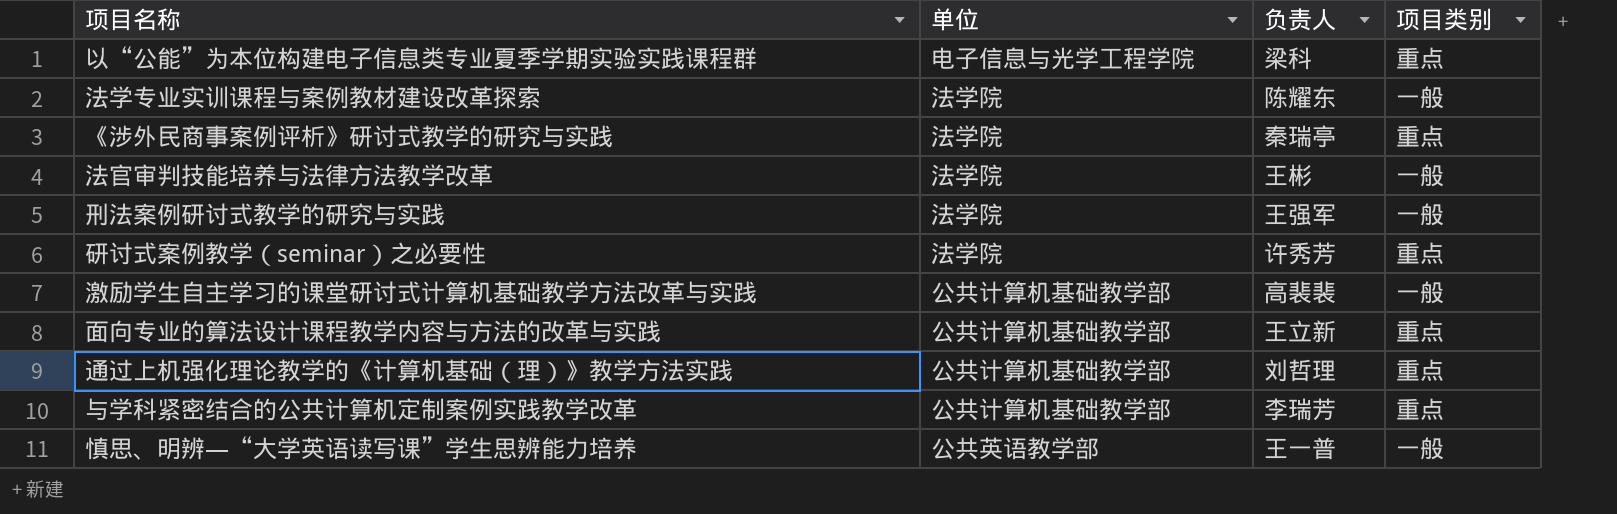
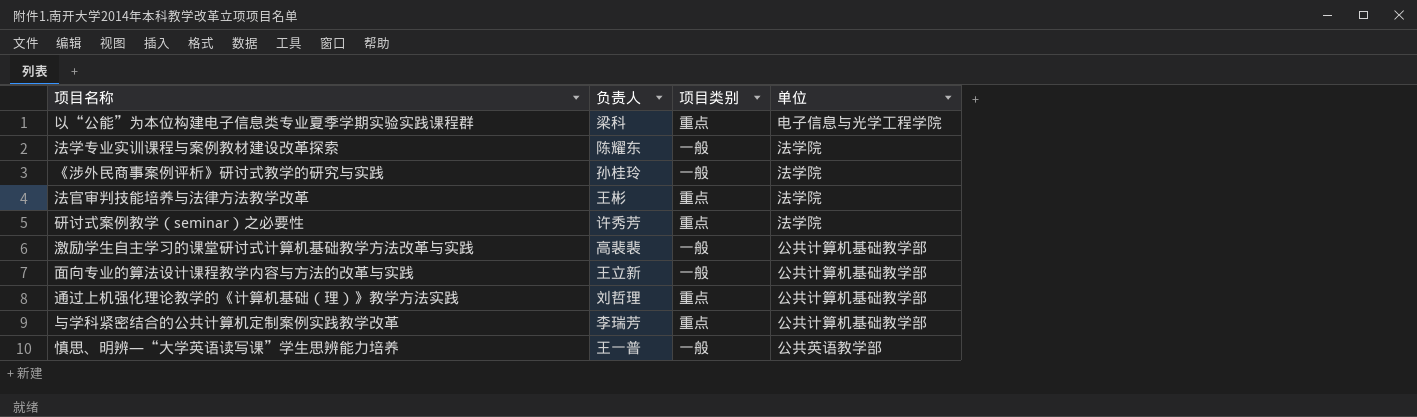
column 单位 | position: 2 -> 4
row 刑法案例研讨式教学的研究与实践: 法学院 | 王强军 | 一般 -> none
《涉外民商事案例评析》研讨式教学的研究与实践 | 负责人: 秦瑞亭 -> 孙桂玲
《涉外民商事案例评析》研讨式教学的研究与实践 | 项目类别: 重点 -> 一般
法官审判技能培养与法律方法教学改革 | 项目类别: 一般 -> 重点
面向专业的算法设计课程教学内容与方法的改革与实践 | 项目类别: 重点 -> 一般

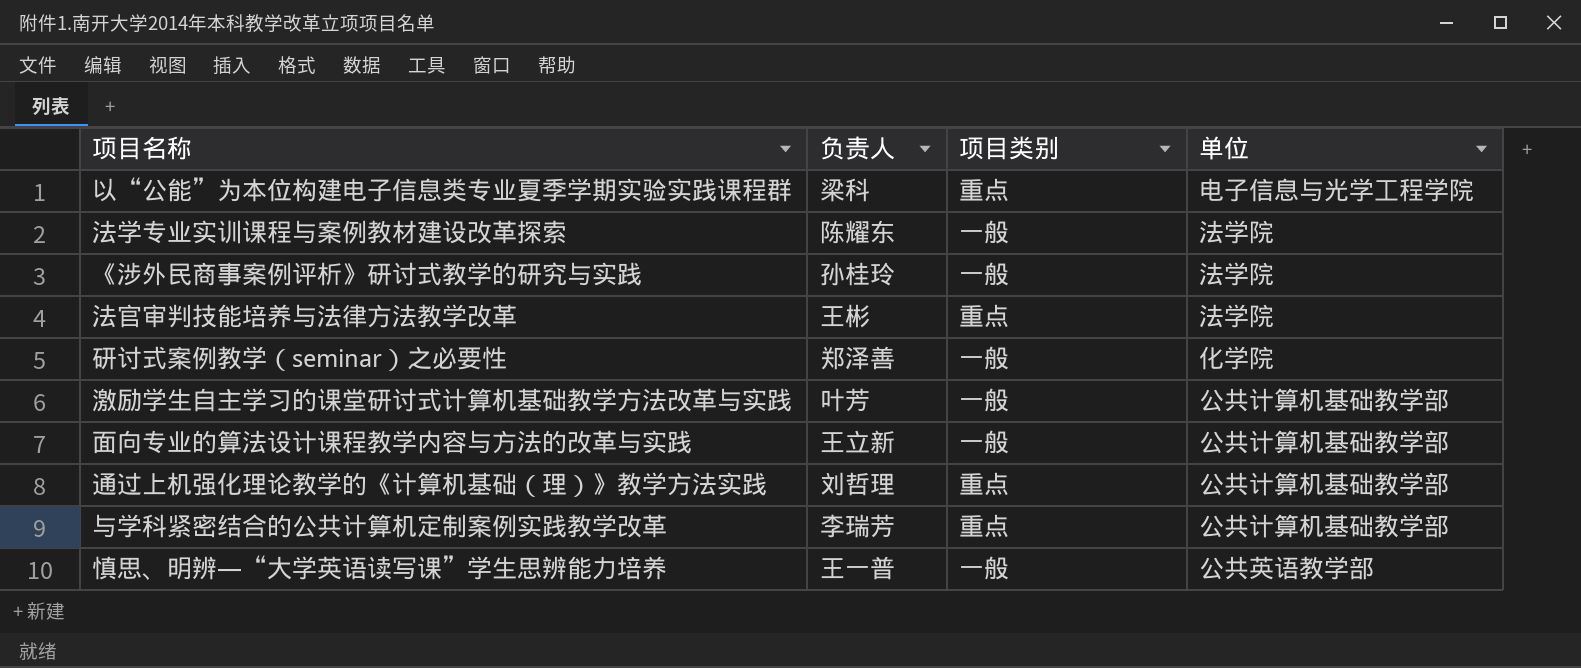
研讨式案例教学（seminar）之必要性 | 负责人: 许秀芳 -> 郑泽善
研讨式案例教学（seminar）之必要性 | 项目类别: 重点 -> 一般
研讨式案例教学（seminar）之必要性 | 单位: 法学院 -> 化学院
激励学生自主学习的课堂研讨式计算机基础教学方法改革与实践 | 负责人: 高裴裴 -> 叶芳

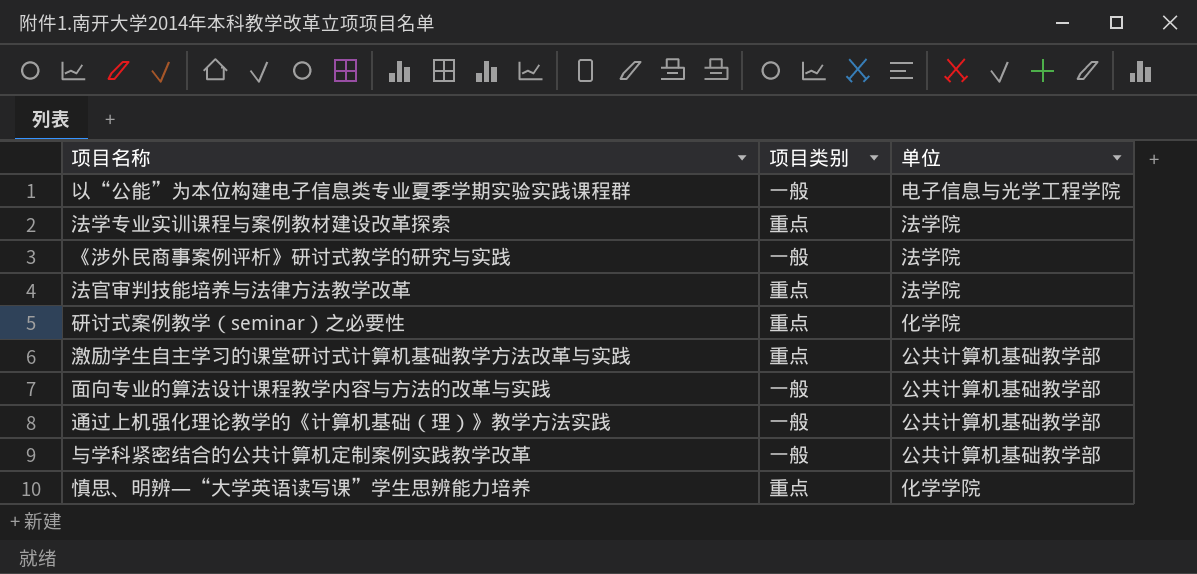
column 负责人 | position: 2 -> none
以“公能”为本位构建电子信息类专业夏季学期实验实践课程群 | 项目类别: 重点 -> 一般
法学专业实训课程与案例教材建设改革探索 | 项目类别: 一般 -> 重点
研讨式案例教学（seminar）之必要性 | 项目类别: 一般 -> 重点
激励学生自主学习的课堂研讨式计算机基础教学方法改革与实践 | 项目类别: 一般 -> 重点
通过上机强化理论教学的《计算机基础（理）》教学方法实践 | 项目类别: 重点 -> 一般
与学科紧密结合的公共计算机定制案例实践教学改革 | 项目类别: 重点 -> 一般
慎思、明辨—“大学英语读写课”学生思辨能力培养 | 项目类别: 一般 -> 重点
慎思、明辨—“大学英语读写课”学生思辨能力培养 | 单位: 公共英语教学部 -> 化学学院

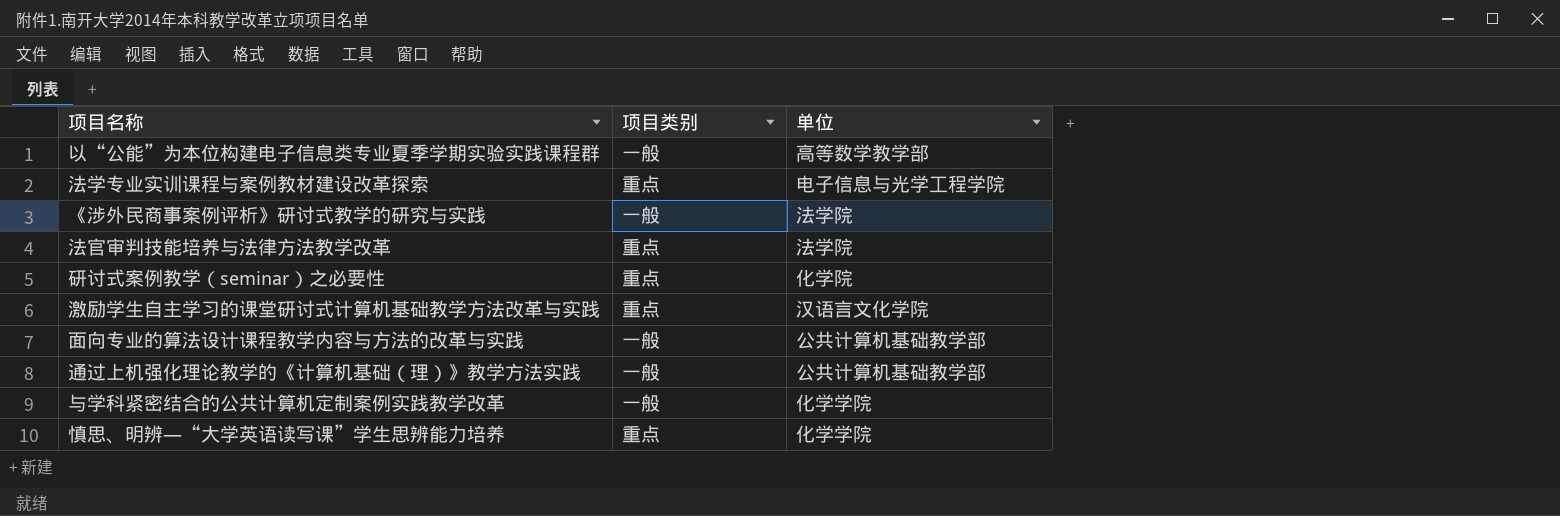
以“公能”为本位构建电子信息类专业夏季学期实验实践课程群 | 单位: 电子信息与光学工程学院 -> 高等数学教学部
法学专业实训课程与案例教材建设改革探索 | 单位: 法学院 -> 电子信息与光学工程学院
激励学生自主学习的课堂研讨式计算机基础教学方法改革与实践 | 单位: 公共计算机基础教学部 -> 汉语言文化学院
与学科紧密结合的公共计算机定制案例实践教学改革 | 单位: 公共计算机基础教学部 -> 化学学院

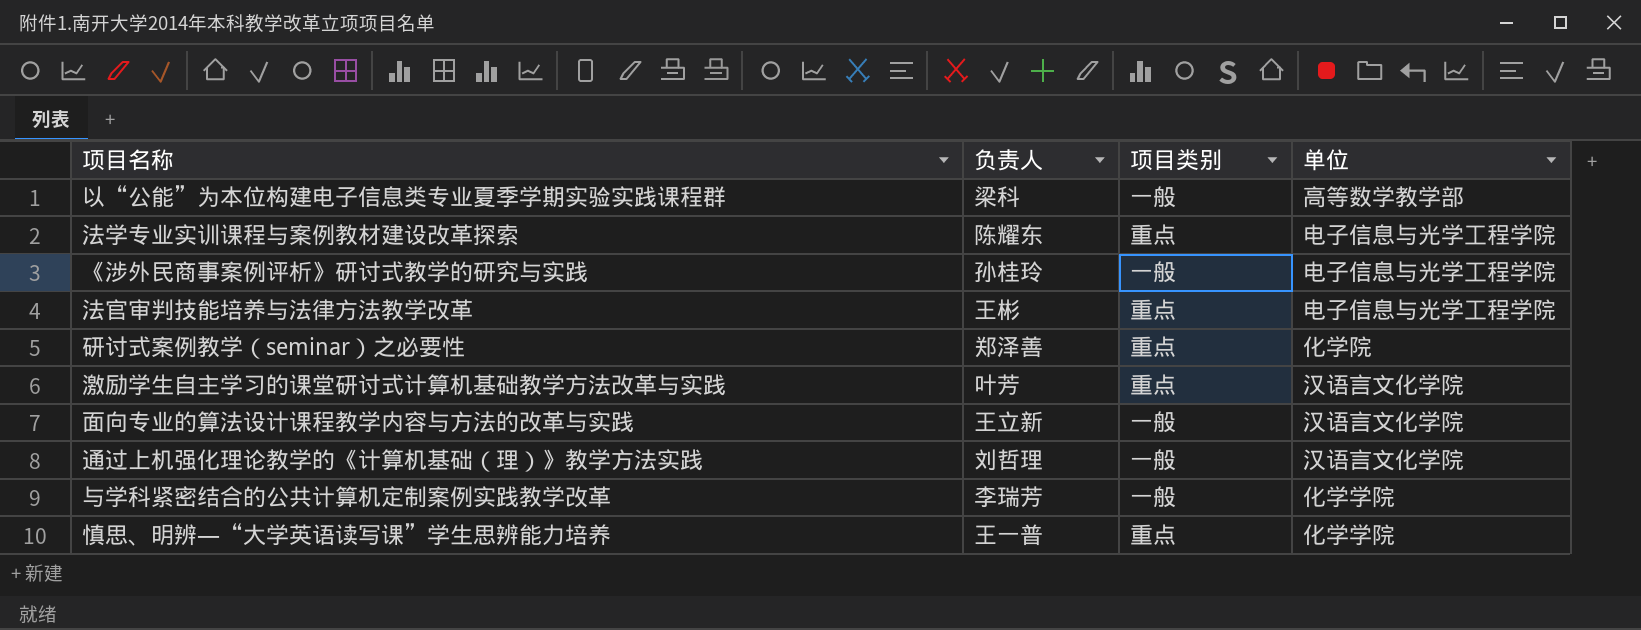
column 负责人 | position: none -> 2
《涉外民商事案例评析》研讨式教学的研究与实践 | 单位: 法学院 -> 电子信息与光学工程学院
法官审判技能培养与法律方法教学改革 | 单位: 法学院 -> 电子信息与光学工程学院
面向专业的算法设计课程教学内容与方法的改革与实践 | 单位: 公共计算机基础教学部 -> 汉语言文化学院
通过上机强化理论教学的《计算机基础（理）》教学方法实践 | 单位: 公共计算机基础教学部 -> 汉语言文化学院

